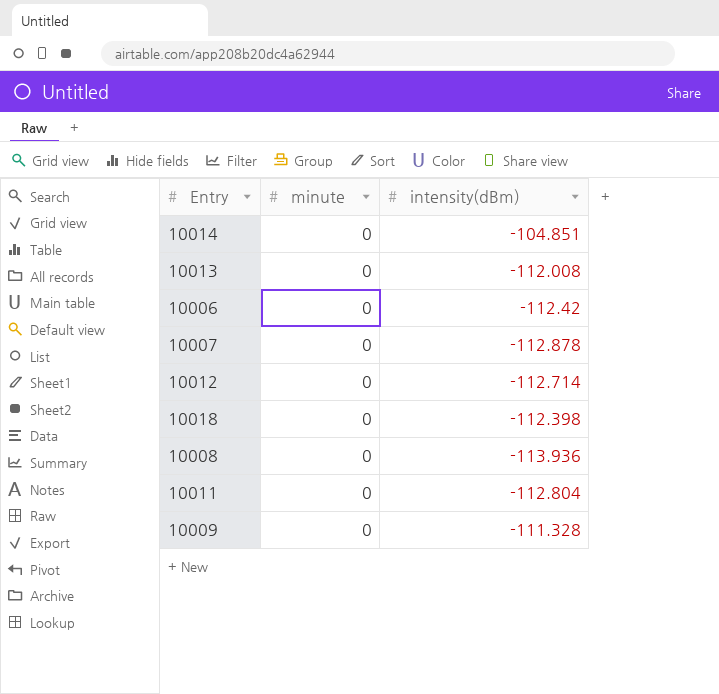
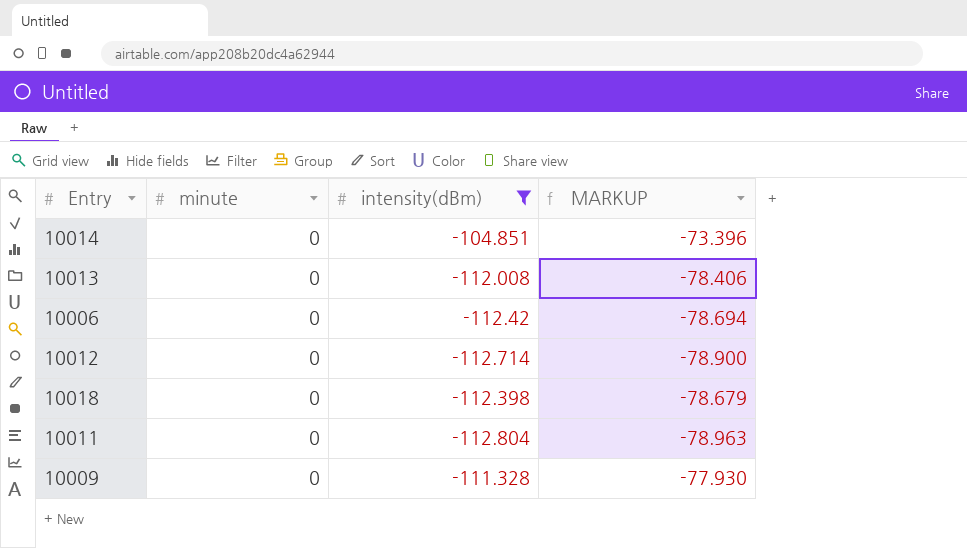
filter: none -> intensity(dBm) >= -112.804
column MARKUP | formula: none -> [intensity(dBm)] * 0.7

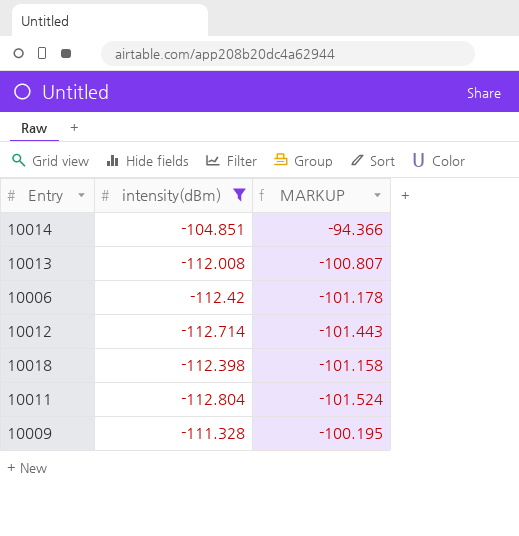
column minute | position: 2 -> none
column MARKUP | formula: [intensity(dBm)] * 0.7 -> [intensity(dBm)] * 0.9

